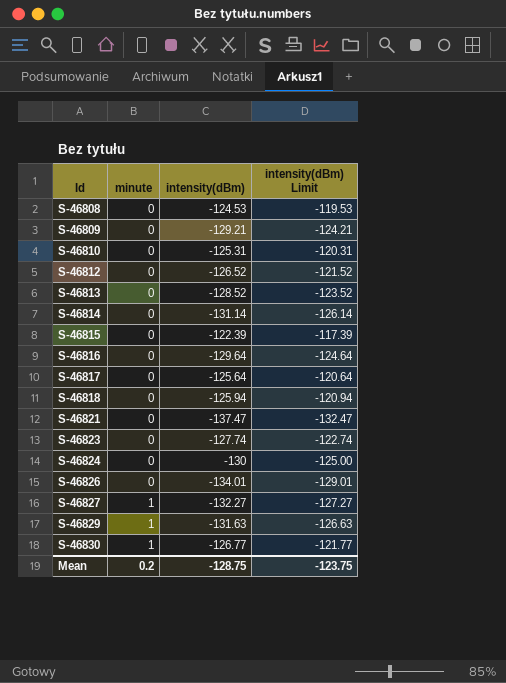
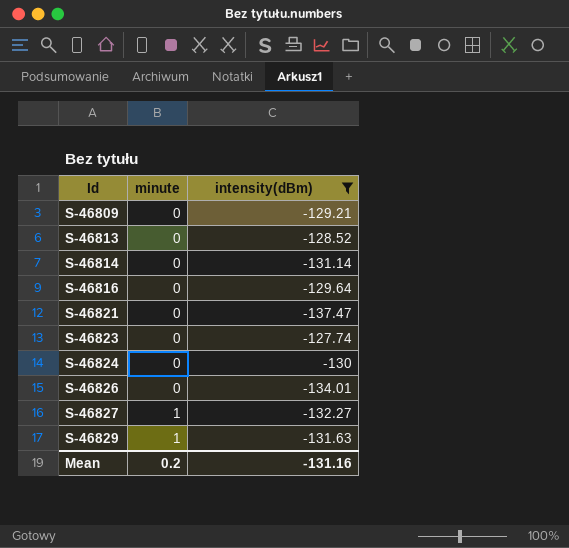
filter: none -> intensity(dBm) <= -127.74
column intensity(dBm) Limit | formula: [intensity(dBm)] + 5 -> none
Mean | intensity(dBm): -128.75 -> -131.16

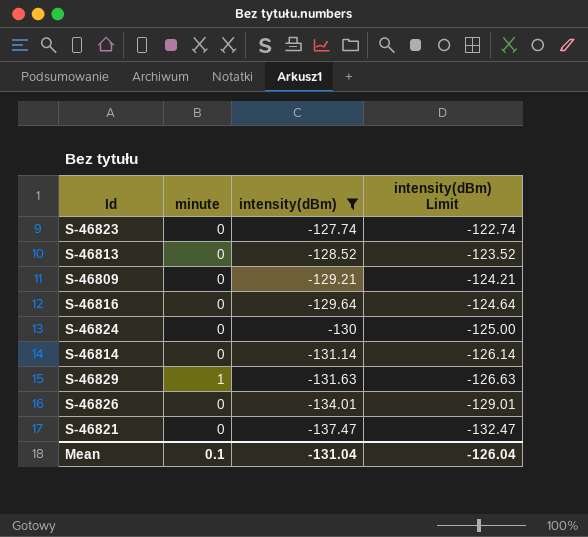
row order: Id ascending -> intensity(dBm) descending
column intensity(dBm) Limit | formula: none -> [intensity(dBm)] + 5
row S-46827: 1 | -132.27 -> none
Mean | minute: 0.2 -> 0.1
Mean | intensity(dBm): -131.16 -> -131.04

